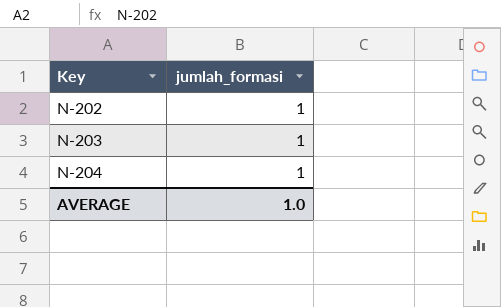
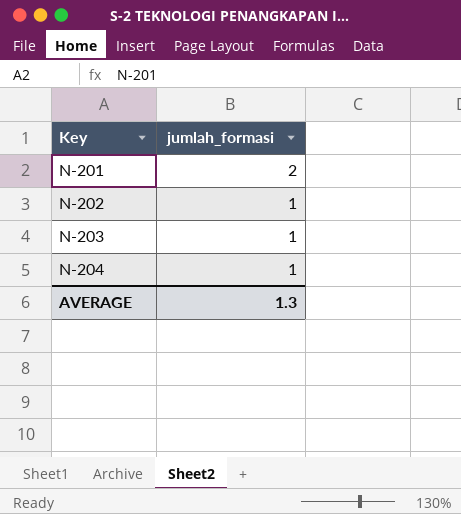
row N-201: none -> 2
AVERAGE | jumlah_formasi: 1.0 -> 1.3

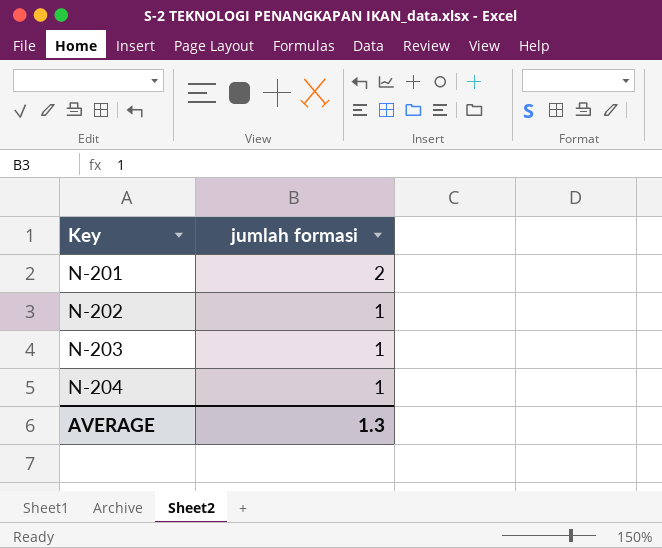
column name: jumlah_formasi -> jumlah formasi

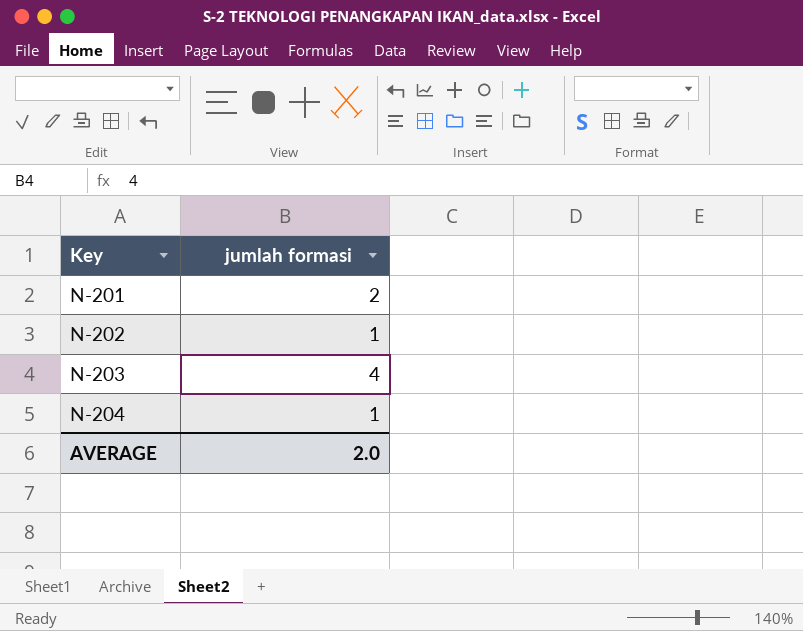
N-203 | jumlah formasi: 1 -> 4
AVERAGE | jumlah formasi: 1.3 -> 2.0

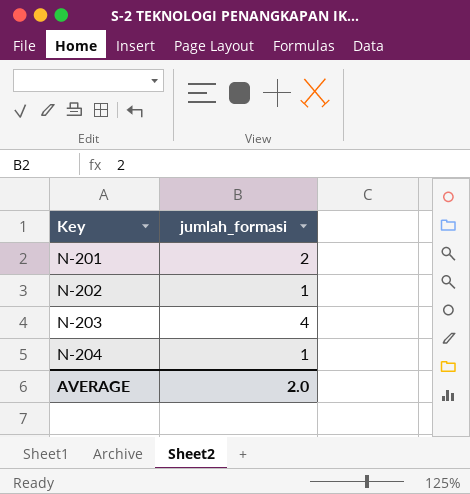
column name: jumlah formasi -> jumlah_formasi

